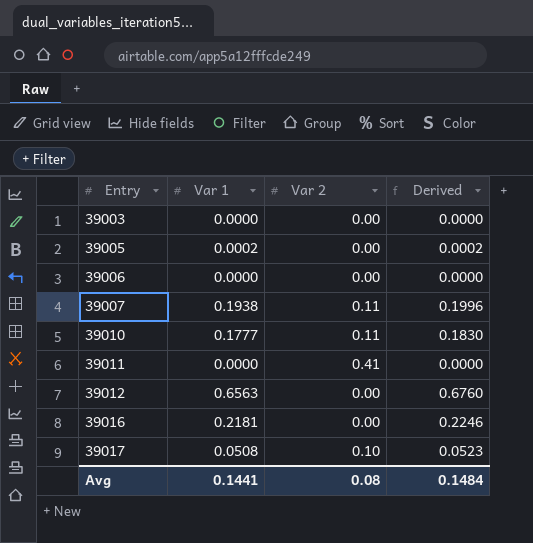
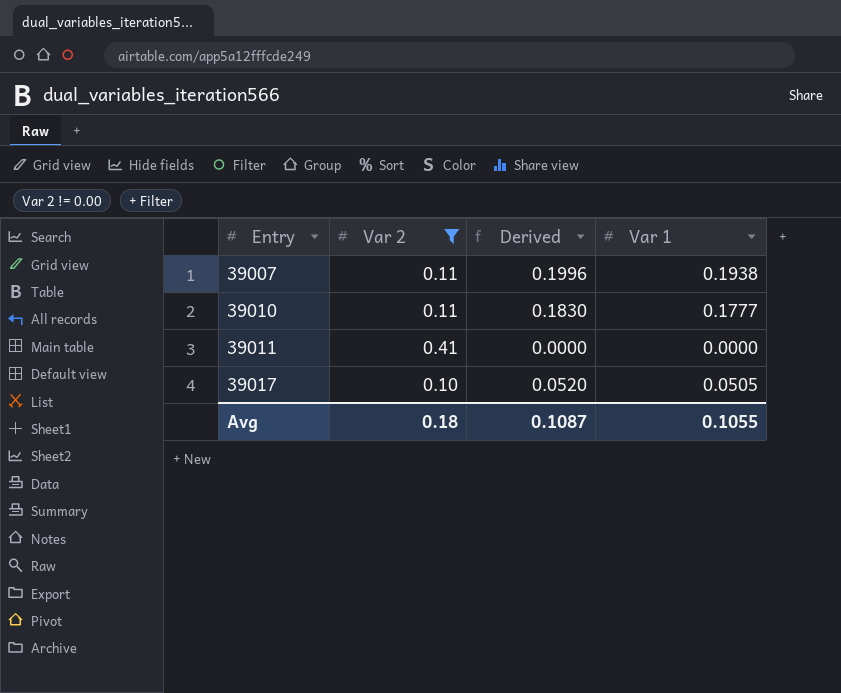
filter: none -> Var 2 != 0.00
column Var 1 | position: 2 -> 4
39017 | Derived: 0.0523 -> 0.0520
39017 | Var 1: 0.0508 -> 0.0505
Avg | Var 2: 0.08 -> 0.18
Avg | Derived: 0.1484 -> 0.1087
Avg | Var 1: 0.1441 -> 0.1055

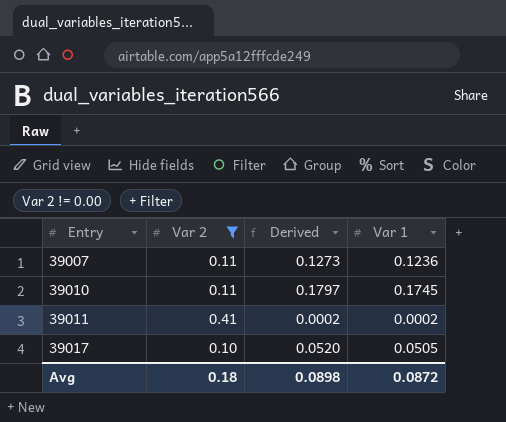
39007 | Derived: 0.1996 -> 0.1273
39007 | Var 1: 0.1938 -> 0.1236
39010 | Derived: 0.1830 -> 0.1797
39010 | Var 1: 0.1777 -> 0.1745
39011 | Derived: 0.0000 -> 0.0002
39011 | Var 1: 0.0000 -> 0.0002
Avg | Derived: 0.1087 -> 0.0898
Avg | Var 1: 0.1055 -> 0.0872

